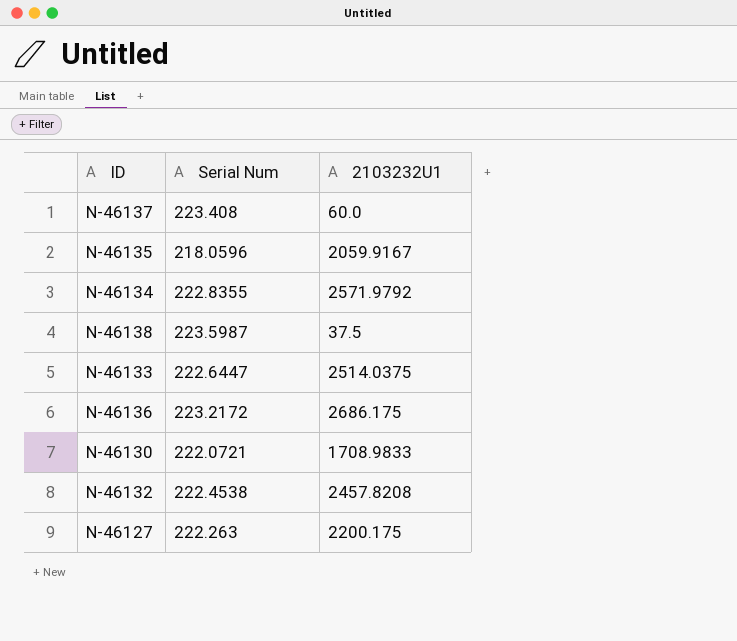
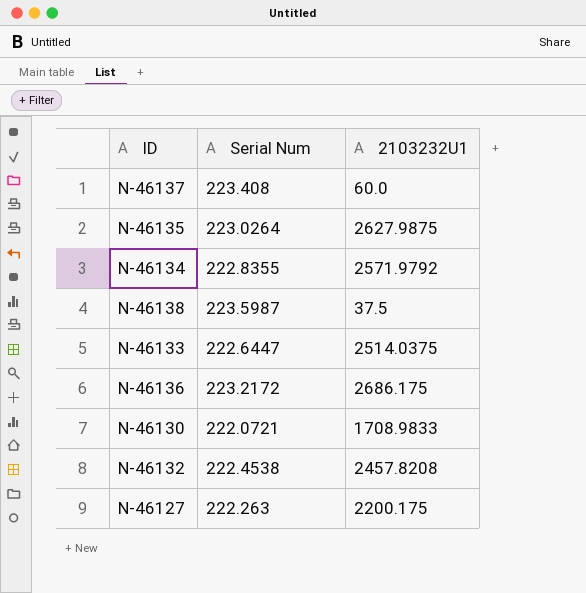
N-46135 | Serial Num: 218.0596 -> 223.0264
N-46135 | 2103232U1: 2059.9167 -> 2627.9875

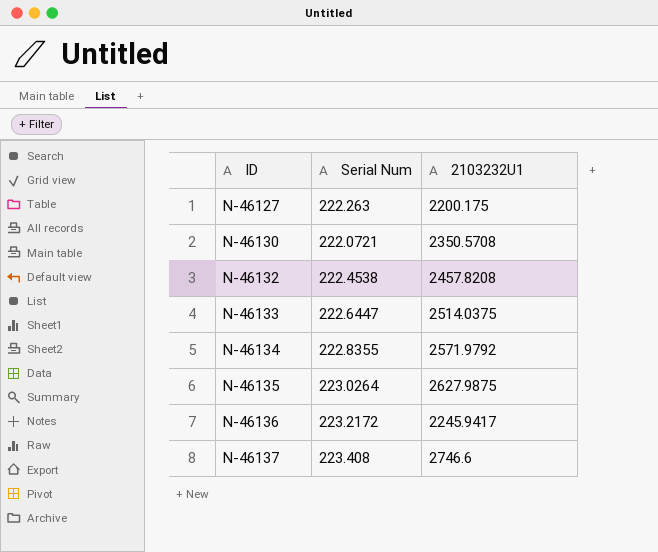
row order: none -> ID ascending
row N-46138: 223.5987 | 37.5 -> none
N-46130 | 2103232U1: 1708.9833 -> 2350.5708
N-46136 | 2103232U1: 2686.175 -> 2245.9417
N-46137 | 2103232U1: 60.0 -> 2746.6

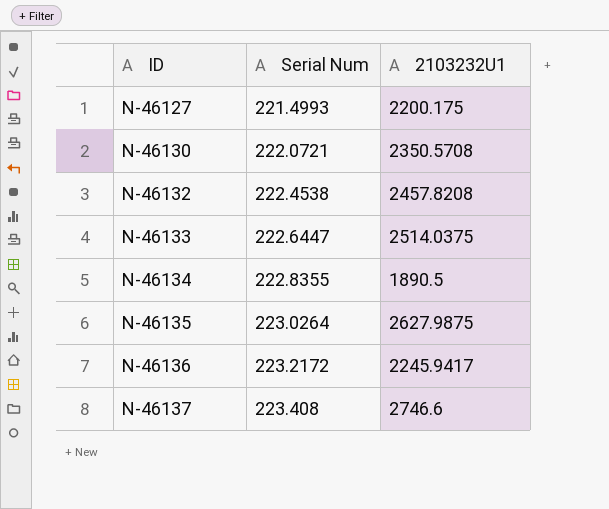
N-46127 | Serial Num: 222.263 -> 221.4993
N-46134 | 2103232U1: 2571.9792 -> 1890.5

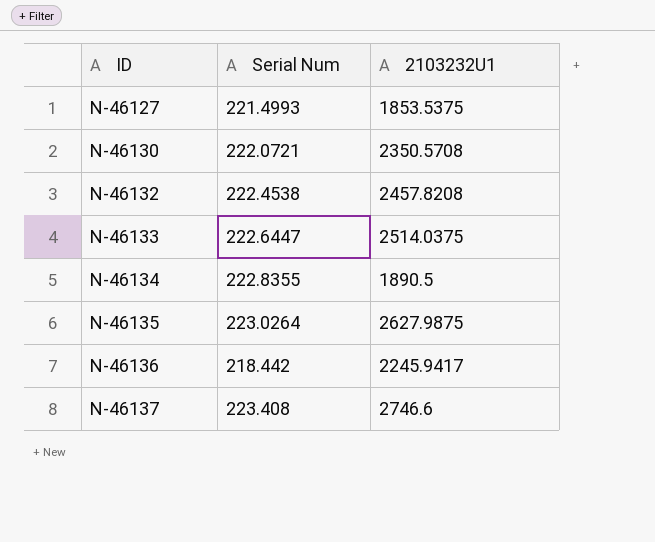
N-46127 | 2103232U1: 2200.175 -> 1853.5375
N-46136 | Serial Num: 223.2172 -> 218.442

